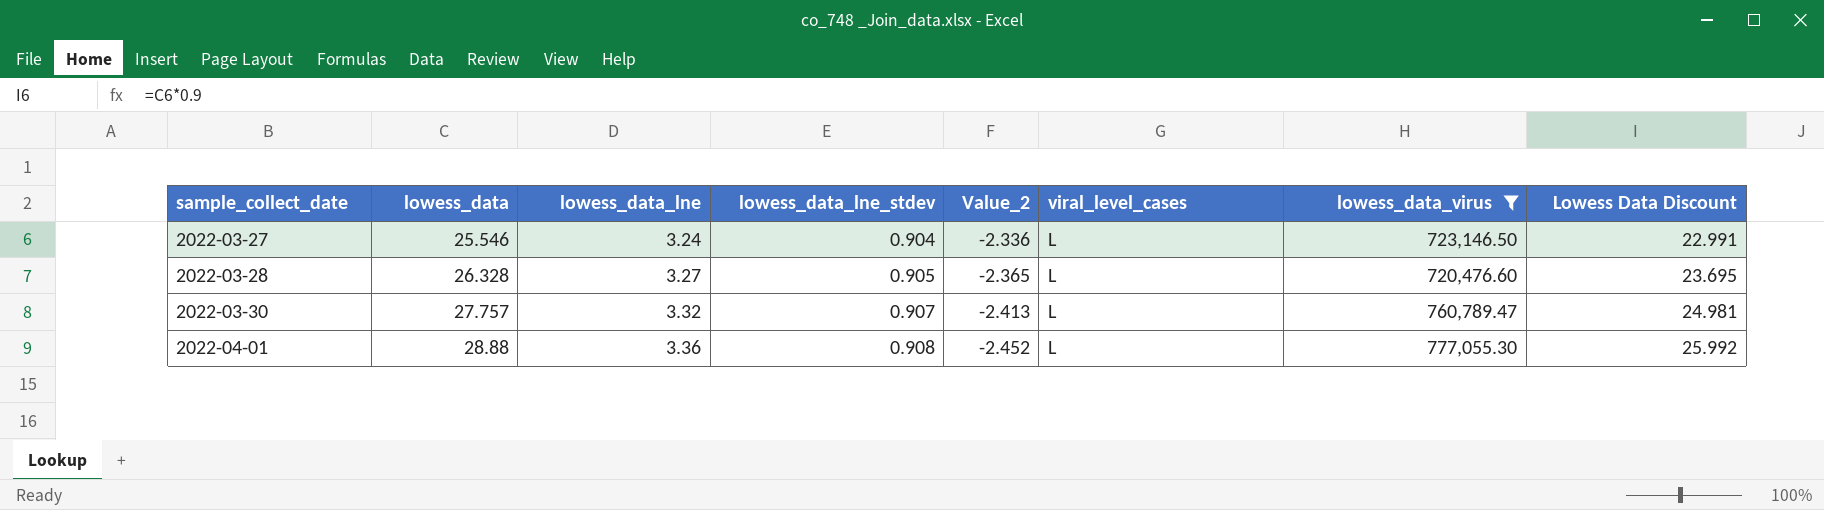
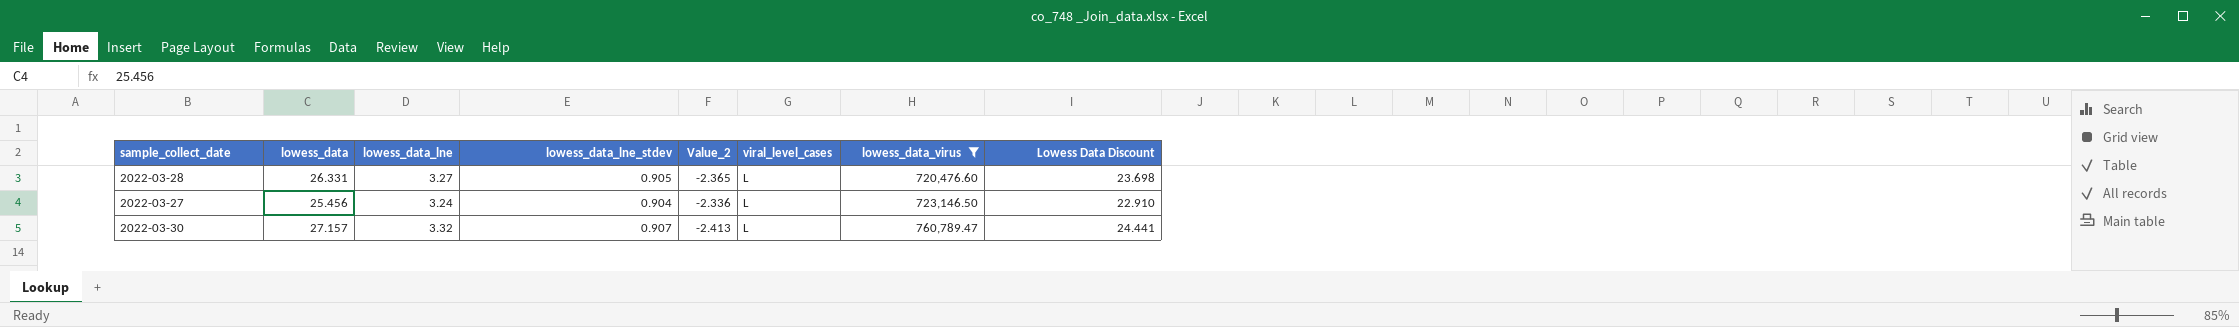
row order: sample_collect_date ascending -> lowess_data_virus ascending
row 2022-04-01: 28.88 | 3.36 | 0.908 | -2.452 | L | 777,055.30 | 25.992 -> none
2022-03-28 | lowess_data: 26.328 -> 26.331
2022-03-28 | Lowess Data Discount: 23.695 -> 23.698
2022-03-27 | lowess_data: 25.546 -> 25.456
2022-03-27 | Lowess Data Discount: 22.991 -> 22.910
2022-03-30 | lowess_data: 27.757 -> 27.157
2022-03-30 | Lowess Data Discount: 24.981 -> 24.441

